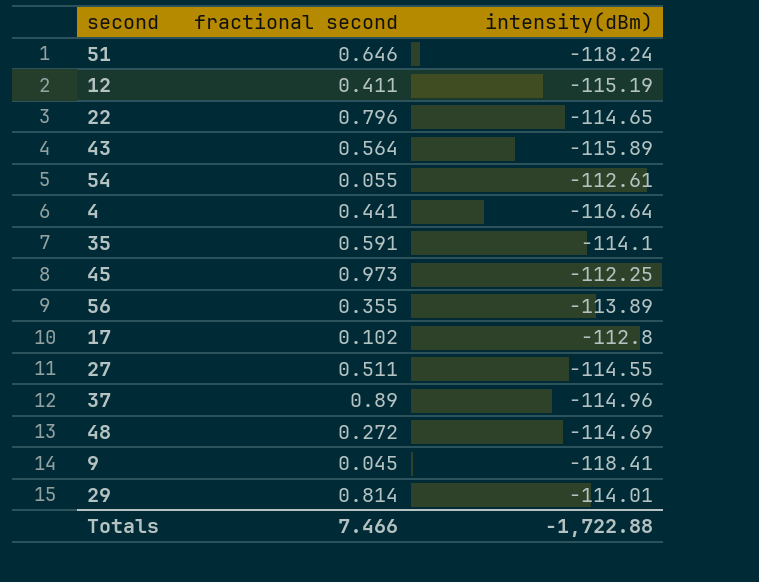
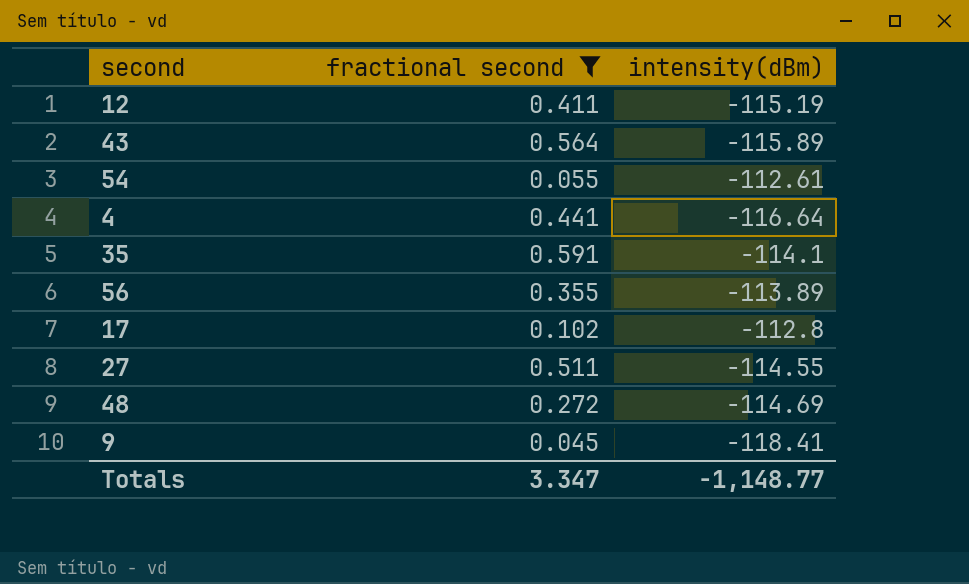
filter: none -> fractional second <= 0.591
Totals | fractional second: 7.466 -> 3.347
Totals | intensity(dBm): -1,722.88 -> -1,148.77

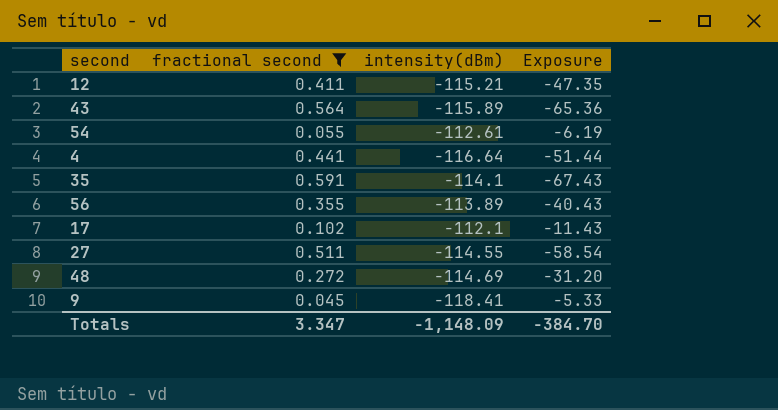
column Exposure | formula: none -> [fractional second] * [intensity(dBm)]
12 | intensity(dBm): -115.19 -> -115.21
17 | intensity(dBm): -112.8 -> -112.1
Totals | intensity(dBm): -1,148.77 -> -1,148.09

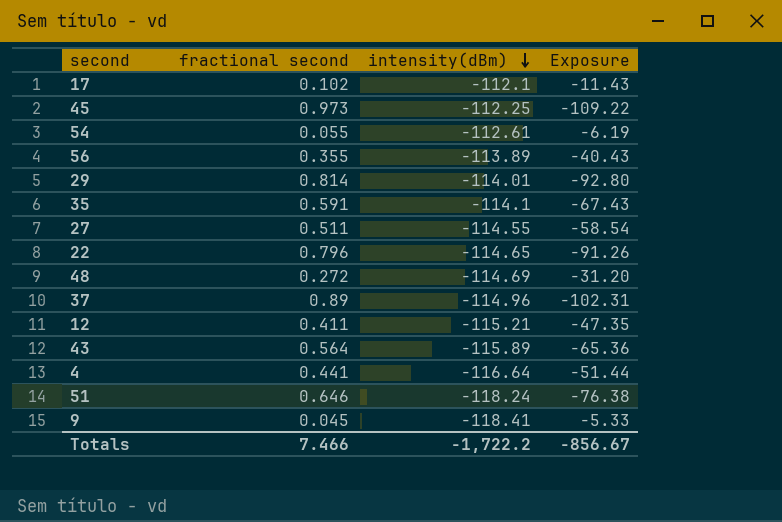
filter: fractional second <= 0.591 -> none
row order: none -> intensity(dBm) descending
Totals | fractional second: 3.347 -> 7.466
Totals | intensity(dBm): -1,148.09 -> -1,722.2
Totals | Exposure: -384.70 -> -856.67

